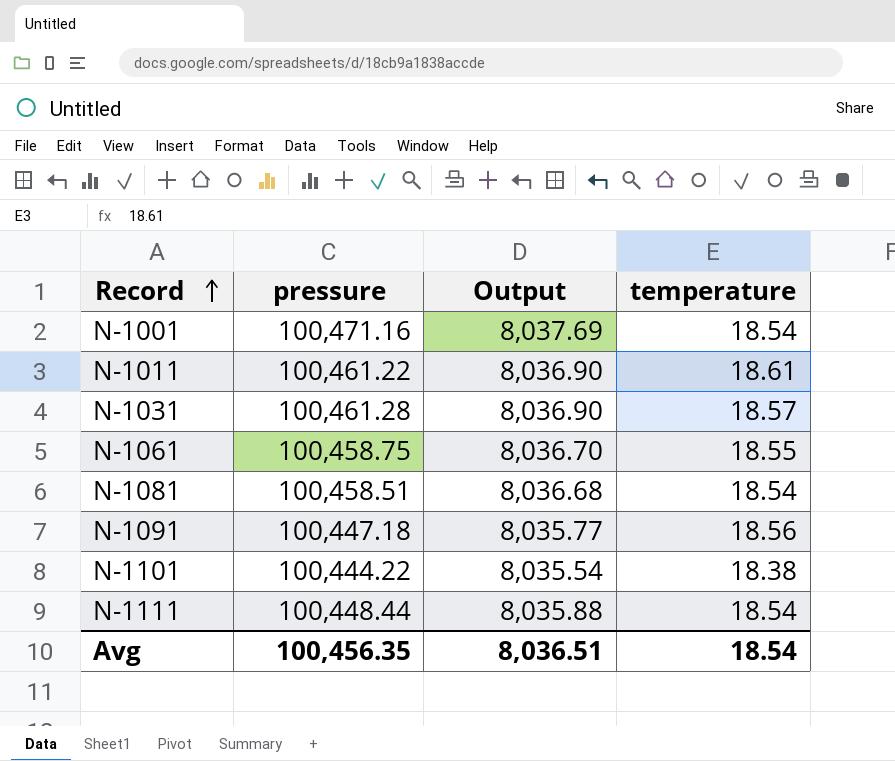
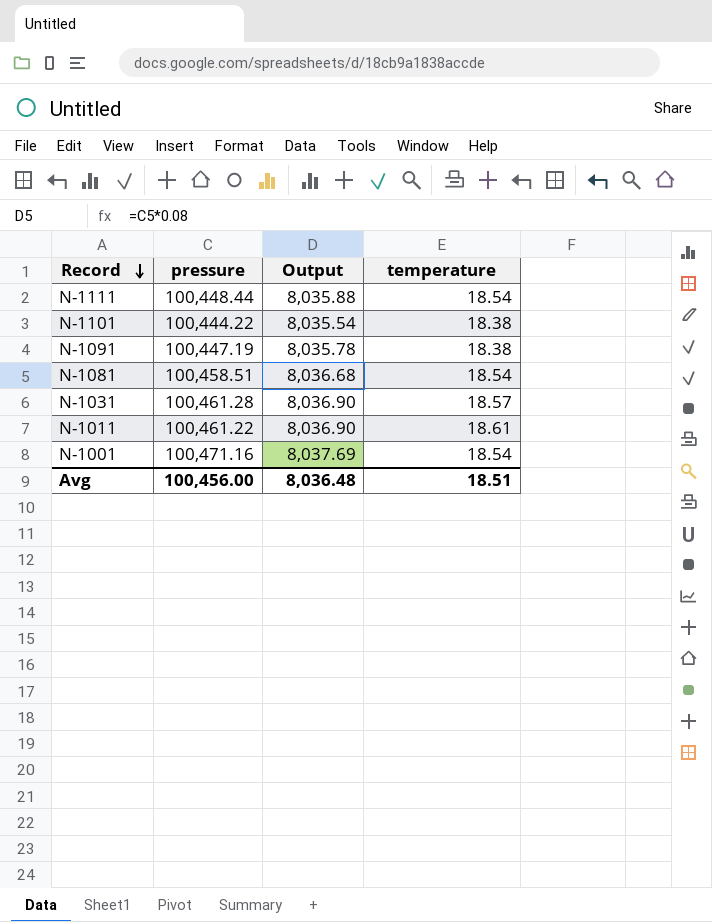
row order: Record ascending -> Record descending
row N-1061: 100,458.75 | 8,036.70 | 18.55 -> none
N-1091 | pressure: 100,447.18 -> 100,447.19
N-1091 | Output: 8,035.77 -> 8,035.78
N-1091 | temperature: 18.56 -> 18.38
Avg | pressure: 100,456.35 -> 100,456.00
Avg | Output: 8,036.51 -> 8,036.48
Avg | temperature: 18.54 -> 18.51

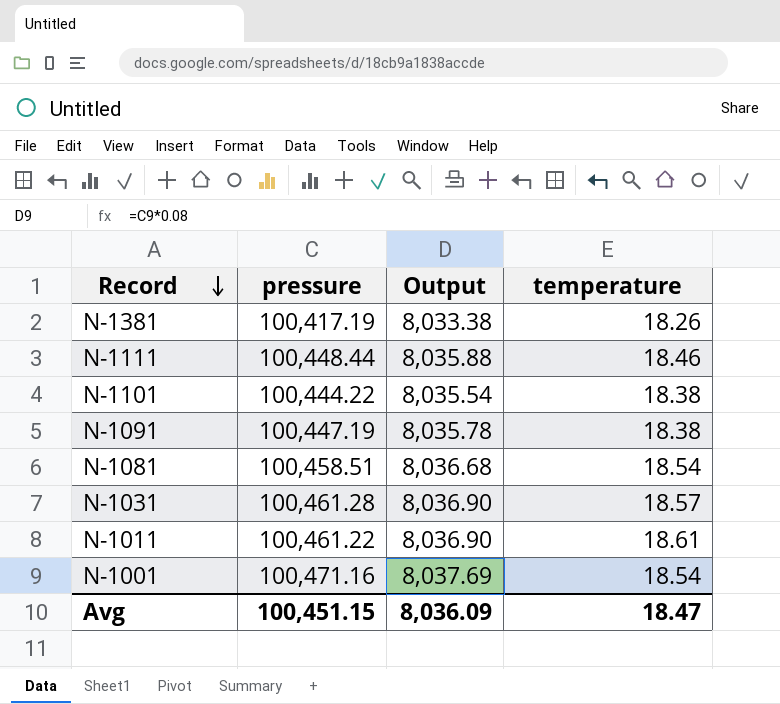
row N-1381: none -> 100,417.19 | 8,033.38 | 18.26
N-1111 | temperature: 18.54 -> 18.46
Avg | pressure: 100,456.00 -> 100,451.15
Avg | Output: 8,036.48 -> 8,036.09
Avg | temperature: 18.51 -> 18.47

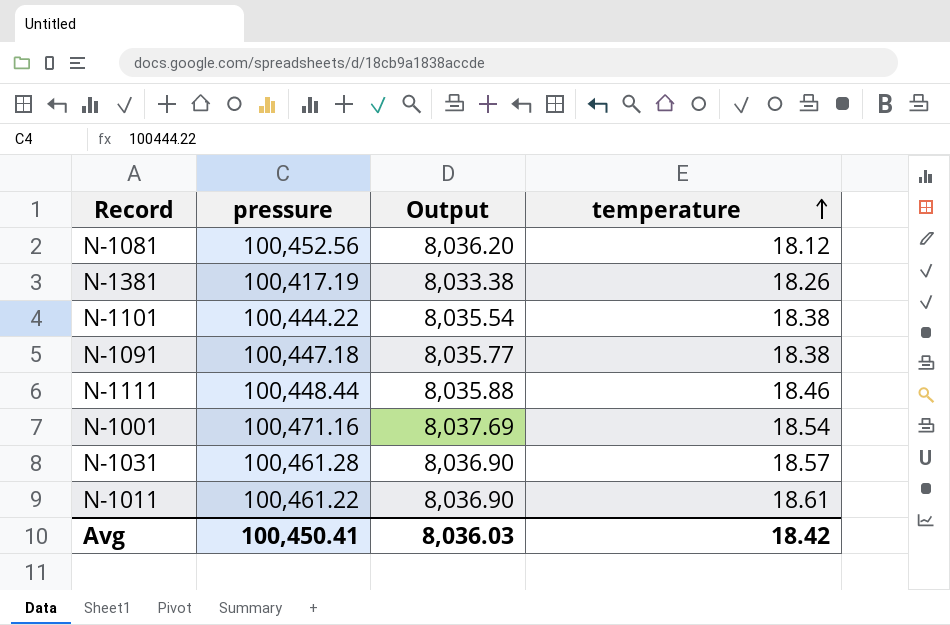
row order: Record descending -> temperature ascending
N-1081 | pressure: 100,458.51 -> 100,452.56
N-1081 | Output: 8,036.68 -> 8,036.20
N-1081 | temperature: 18.54 -> 18.12
N-1091 | pressure: 100,447.19 -> 100,447.18
N-1091 | Output: 8,035.78 -> 8,035.77
Avg | pressure: 100,451.15 -> 100,450.41
Avg | Output: 8,036.09 -> 8,036.03
Avg | temperature: 18.47 -> 18.42

